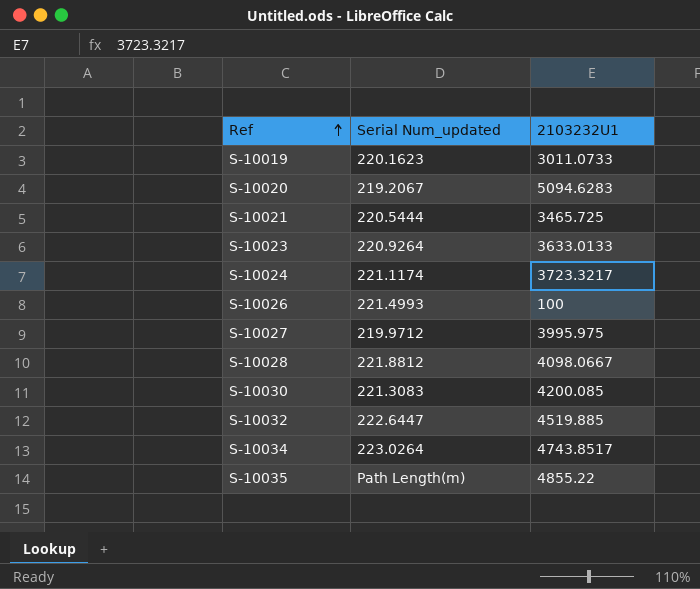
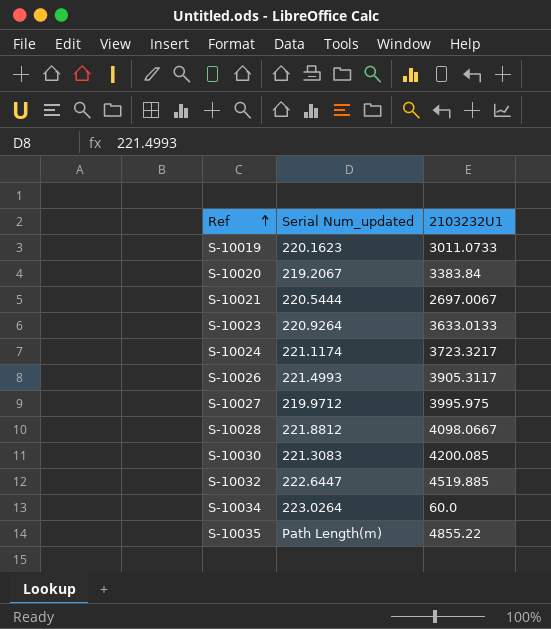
S-10020 | 2103232U1: 5094.6283 -> 3383.84
S-10021 | 2103232U1: 3465.725 -> 2697.0067
S-10026 | 2103232U1: 100 -> 3905.3117
S-10034 | 2103232U1: 4743.8517 -> 60.0

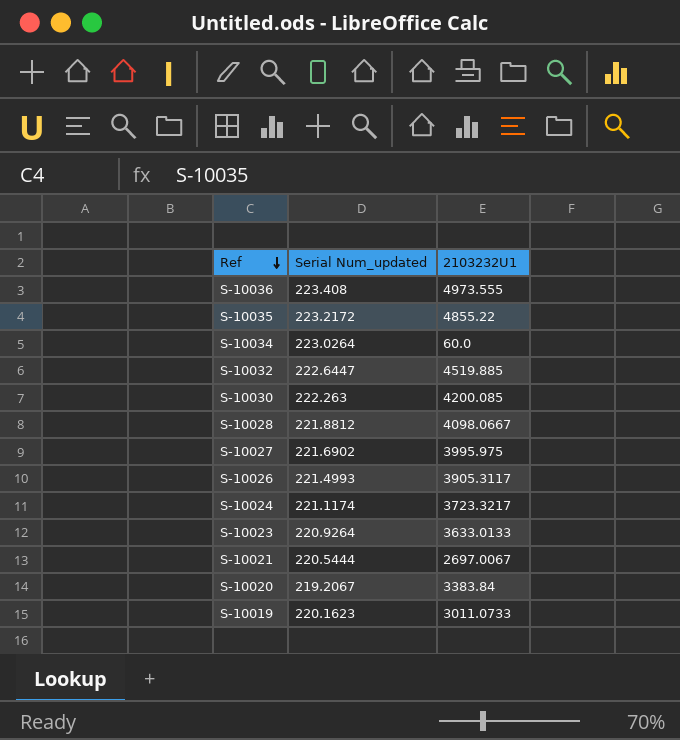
row order: Ref ascending -> Ref descending
row S-10036: none -> 223.408 | 4973.555
S-10035 | Serial Num_updated: Path Length(m) -> 223.2172
S-10030 | Serial Num_updated: 221.3083 -> 222.263
S-10027 | Serial Num_updated: 219.9712 -> 221.6902

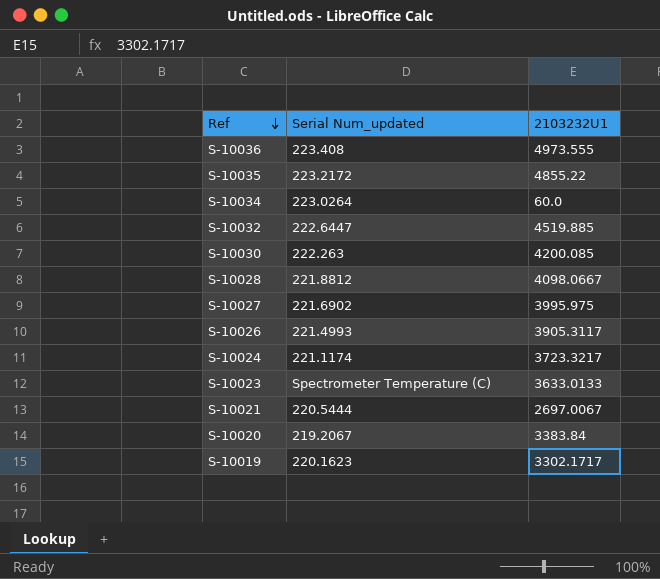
S-10023 | Serial Num_updated: 220.9264 -> Spectrometer Temperature (C)
S-10019 | 2103232U1: 3011.0733 -> 3302.1717

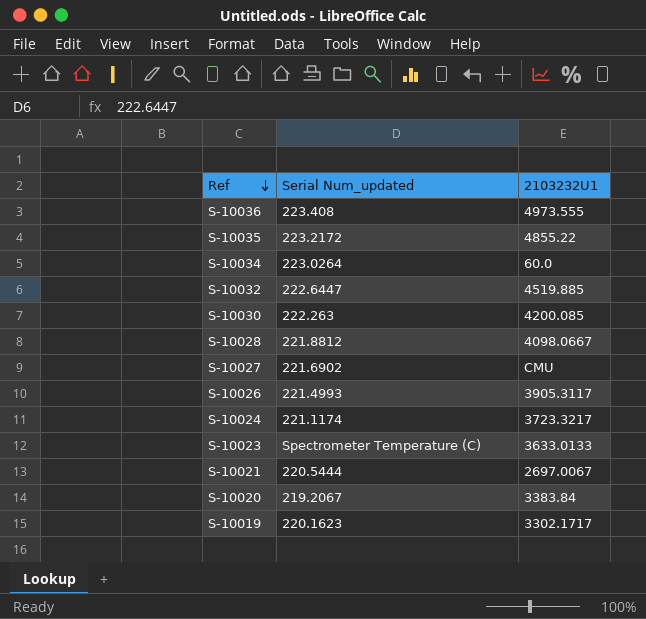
S-10027 | 2103232U1: 3995.975 -> CMU

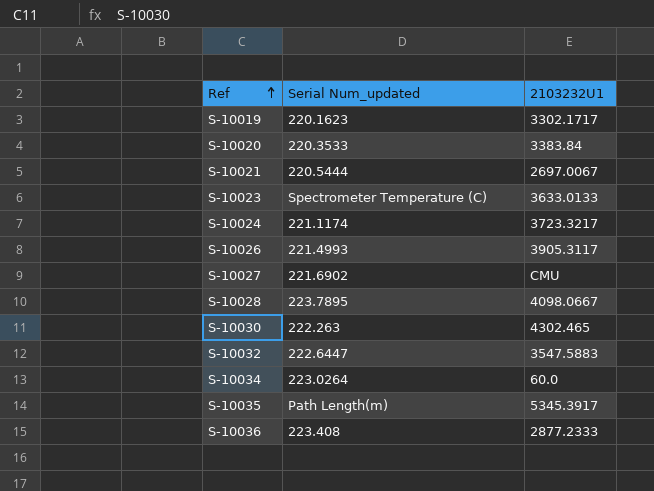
row order: Ref descending -> Ref ascending
S-10020 | Serial Num_updated: 219.2067 -> 220.3533
S-10028 | Serial Num_updated: 221.8812 -> 223.7895
S-10030 | 2103232U1: 4200.085 -> 4302.465
S-10032 | 2103232U1: 4519.885 -> 3547.5883
S-10035 | Serial Num_updated: 223.2172 -> Path Length(m)
S-10035 | 2103232U1: 4855.22 -> 5345.3917
S-10036 | 2103232U1: 4973.555 -> 2877.2333

